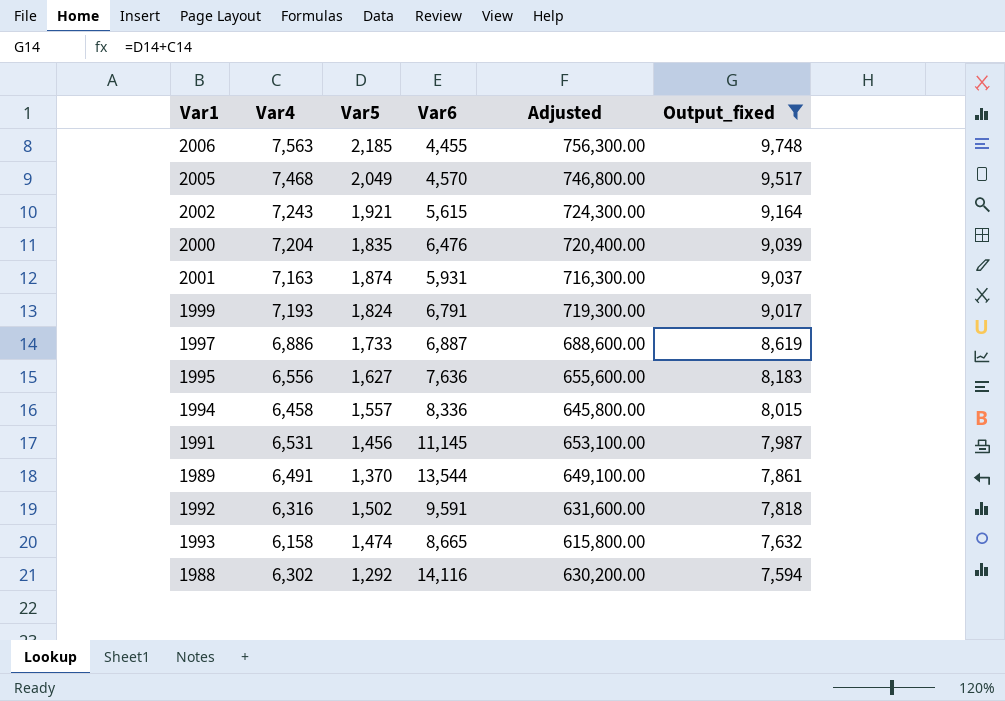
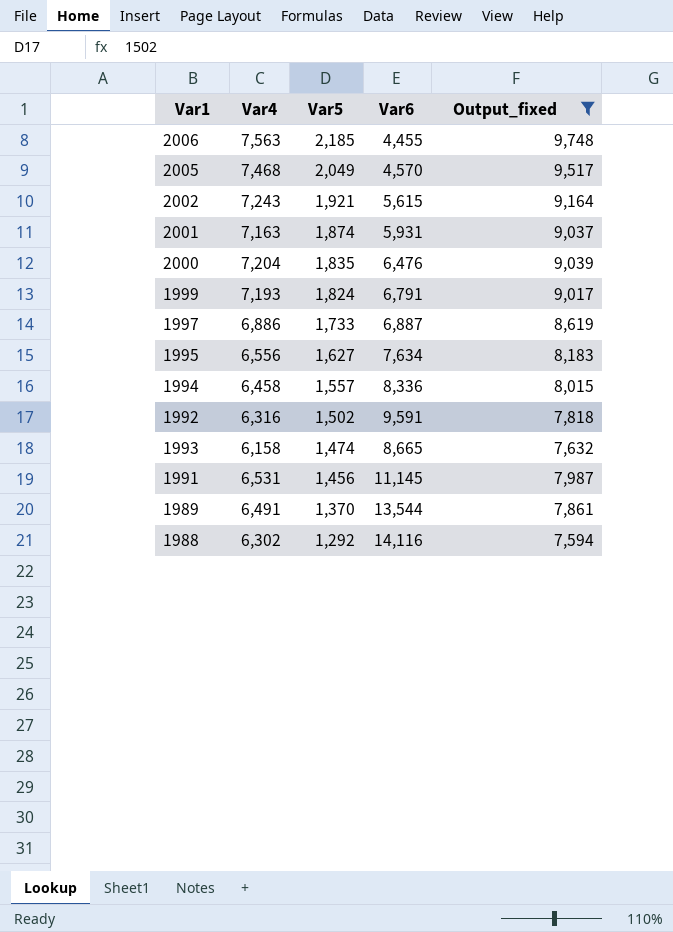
row order: Output_fixed descending -> Var5 descending
column Adjusted | formula: [Var4] * 100 -> none
1995 | Var6: 7,636 -> 7,634

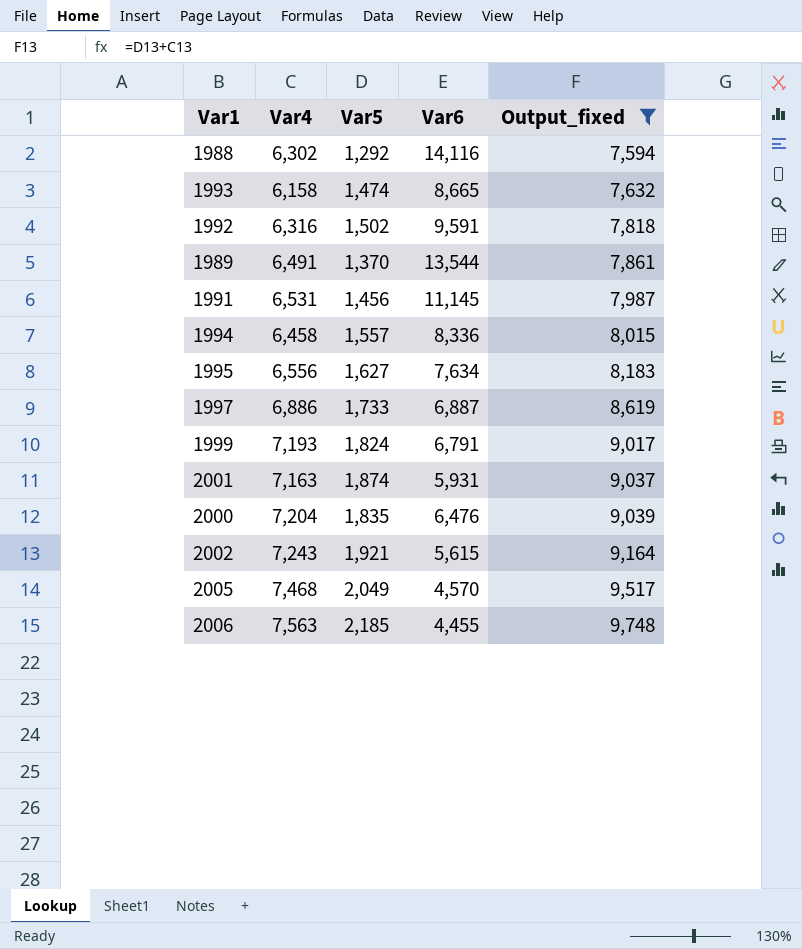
row order: Var5 descending -> Output_fixed ascending

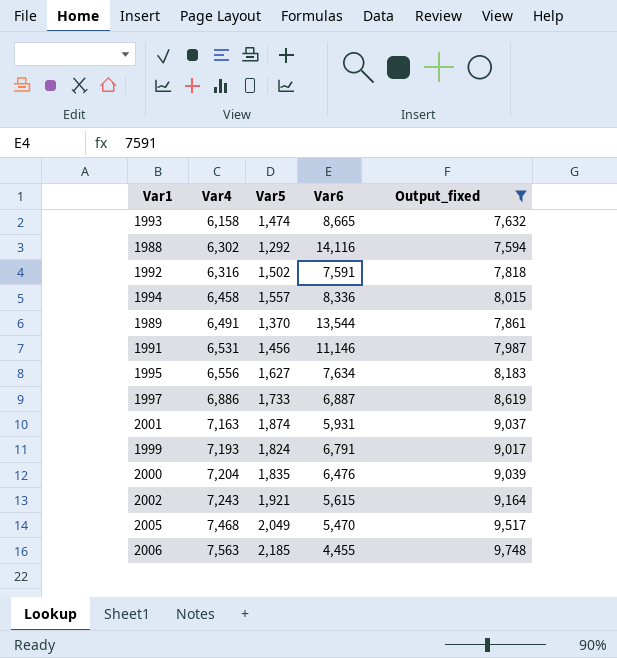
row order: Output_fixed ascending -> Var4 ascending
1992 | Var6: 9,591 -> 7,591
1991 | Var6: 11,145 -> 11,146
2005 | Var6: 4,570 -> 5,470

